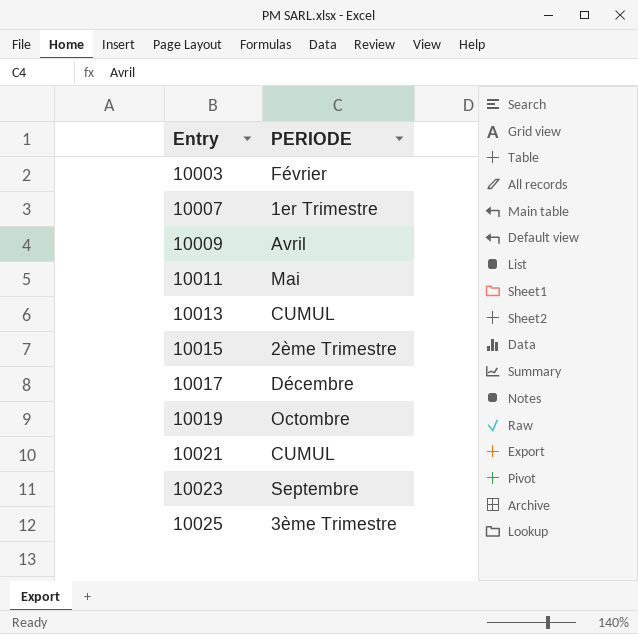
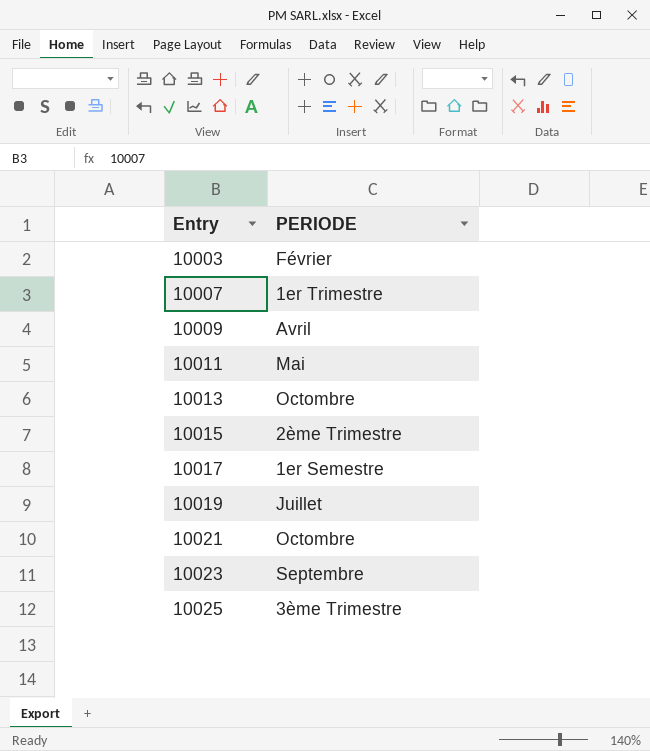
10013 | PERIODE: CUMUL -> Octombre
10017 | PERIODE: Décembre -> 1er Semestre
10019 | PERIODE: Octombre -> Juillet
10021 | PERIODE: CUMUL -> Octombre

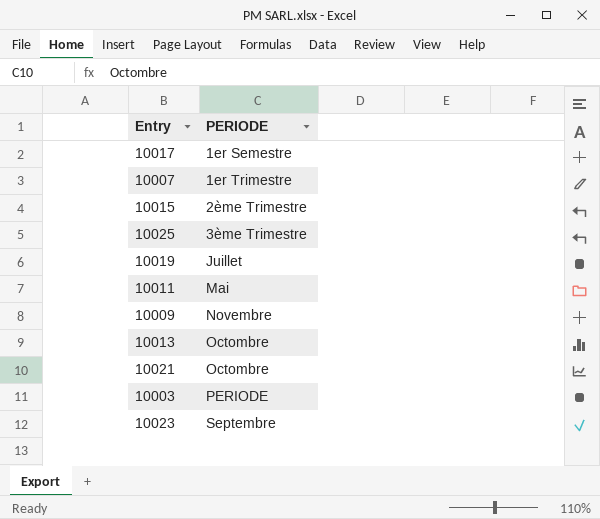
row order: Entry ascending -> PERIODE ascending
10009 | PERIODE: Avril -> Novembre
10003 | PERIODE: Février -> PERIODE

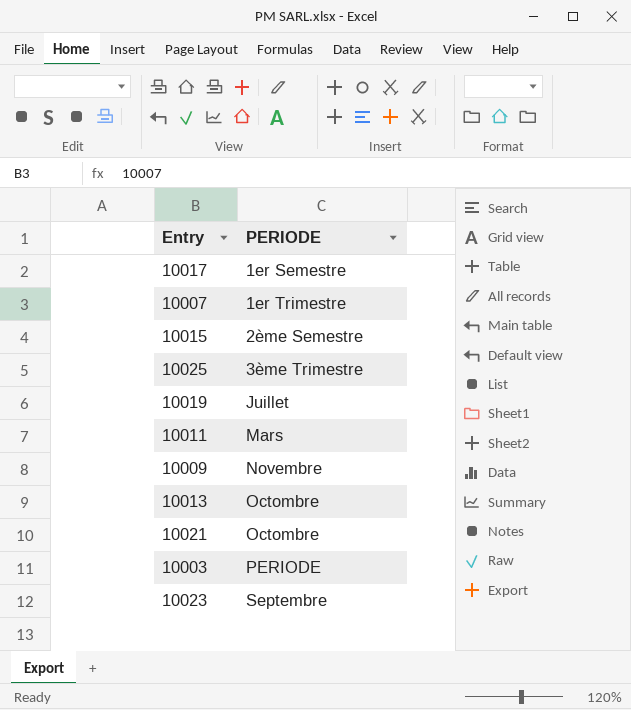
10015 | PERIODE: 2ème Trimestre -> 2ème Semestre
10011 | PERIODE: Mai -> Mars

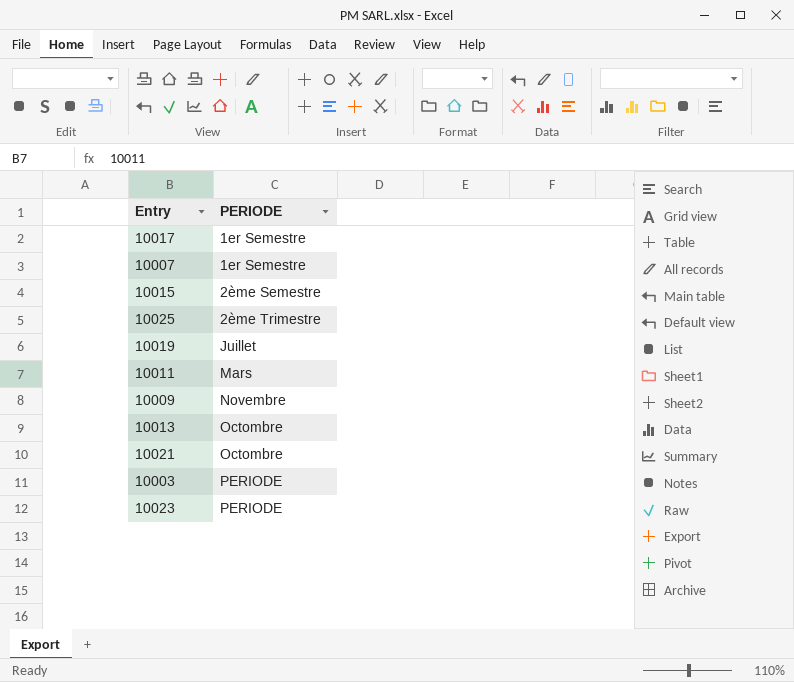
10007 | PERIODE: 1er Trimestre -> 1er Semestre
10025 | PERIODE: 3ème Trimestre -> 2ème Trimestre
10023 | PERIODE: Septembre -> PERIODE

